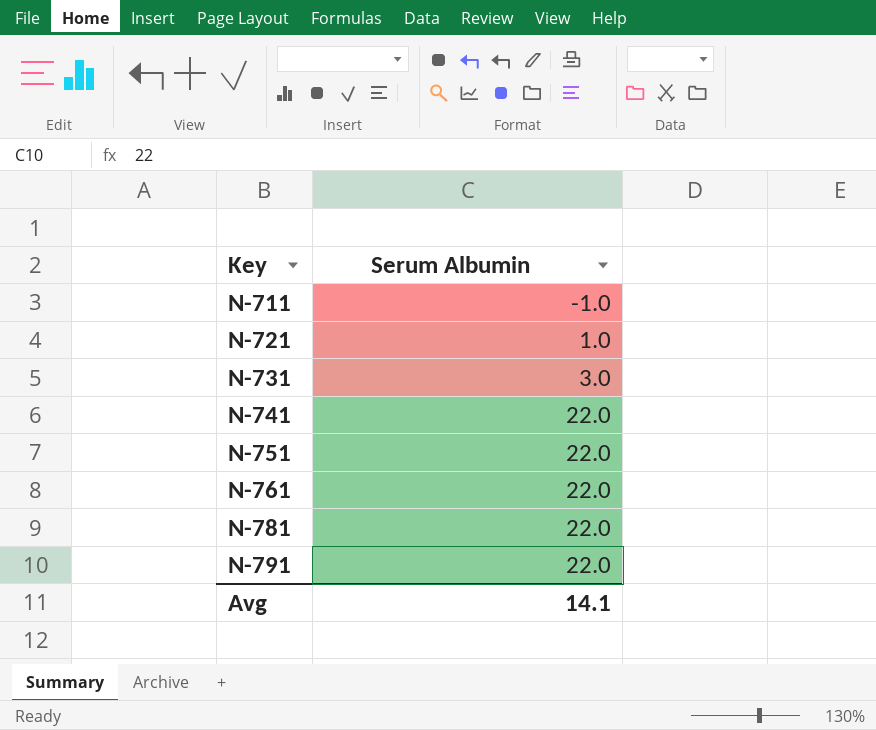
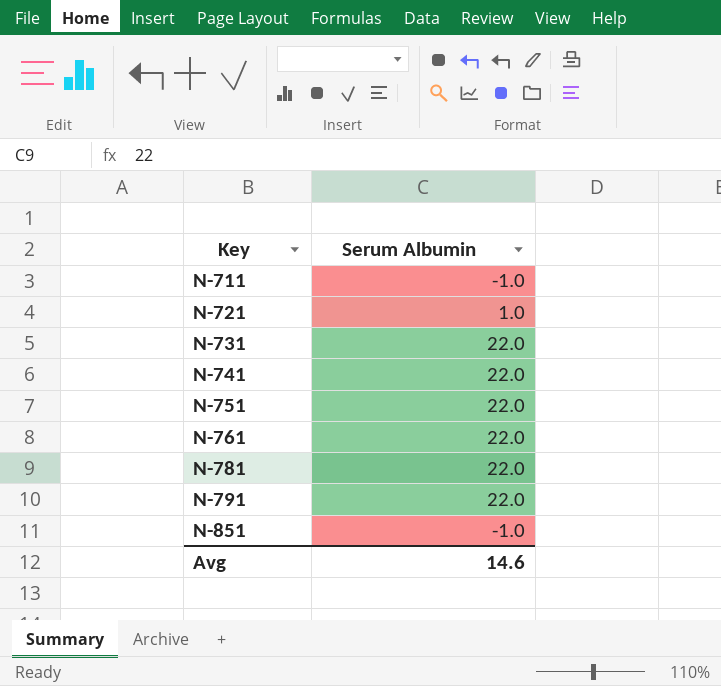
N-731 | Serum Albumin: 3.0 -> 22.0
row N-851: none -> -1.0
Avg | Serum Albumin: 14.1 -> 14.6

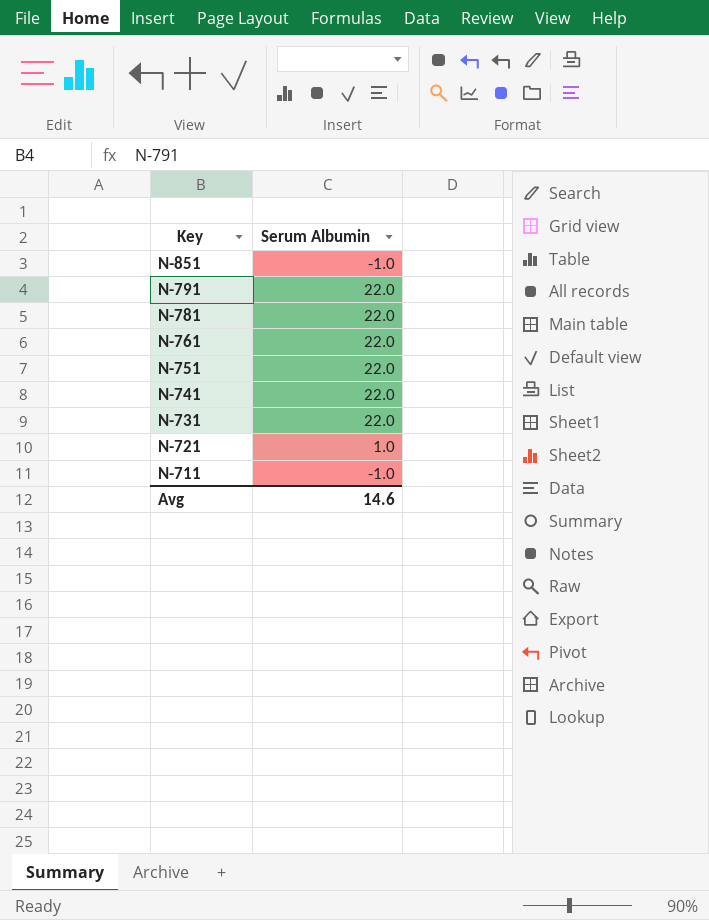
row order: Key ascending -> Key descending

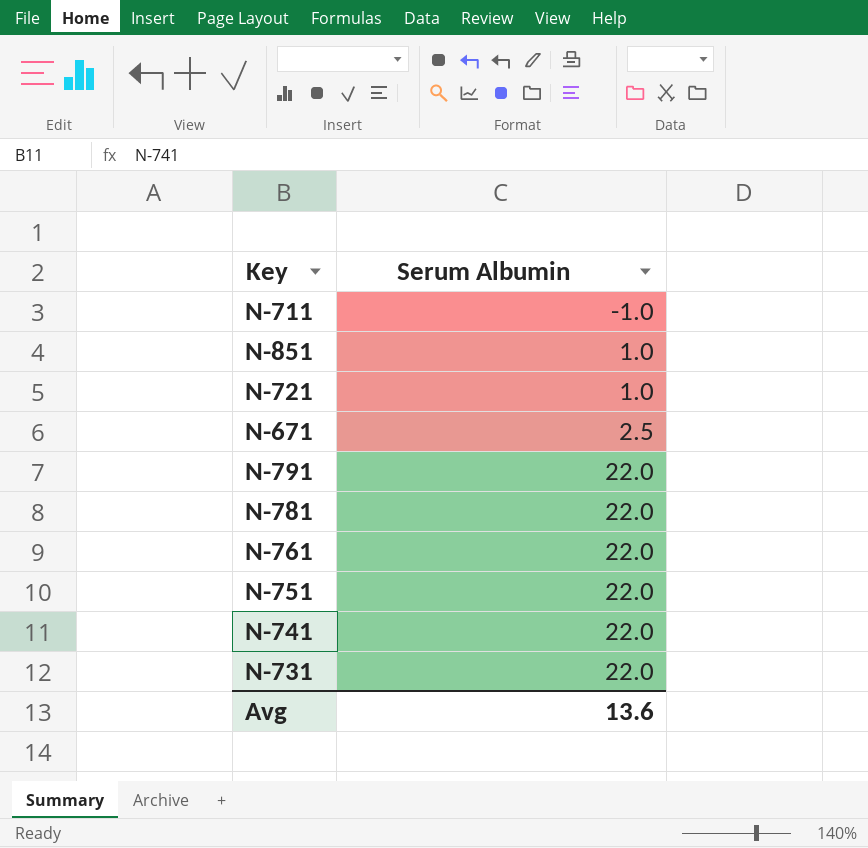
row order: Key descending -> Serum Albumin ascending
N-851 | Serum Albumin: -1.0 -> 1.0
row N-671: none -> 2.5
Avg | Serum Albumin: 14.6 -> 13.6

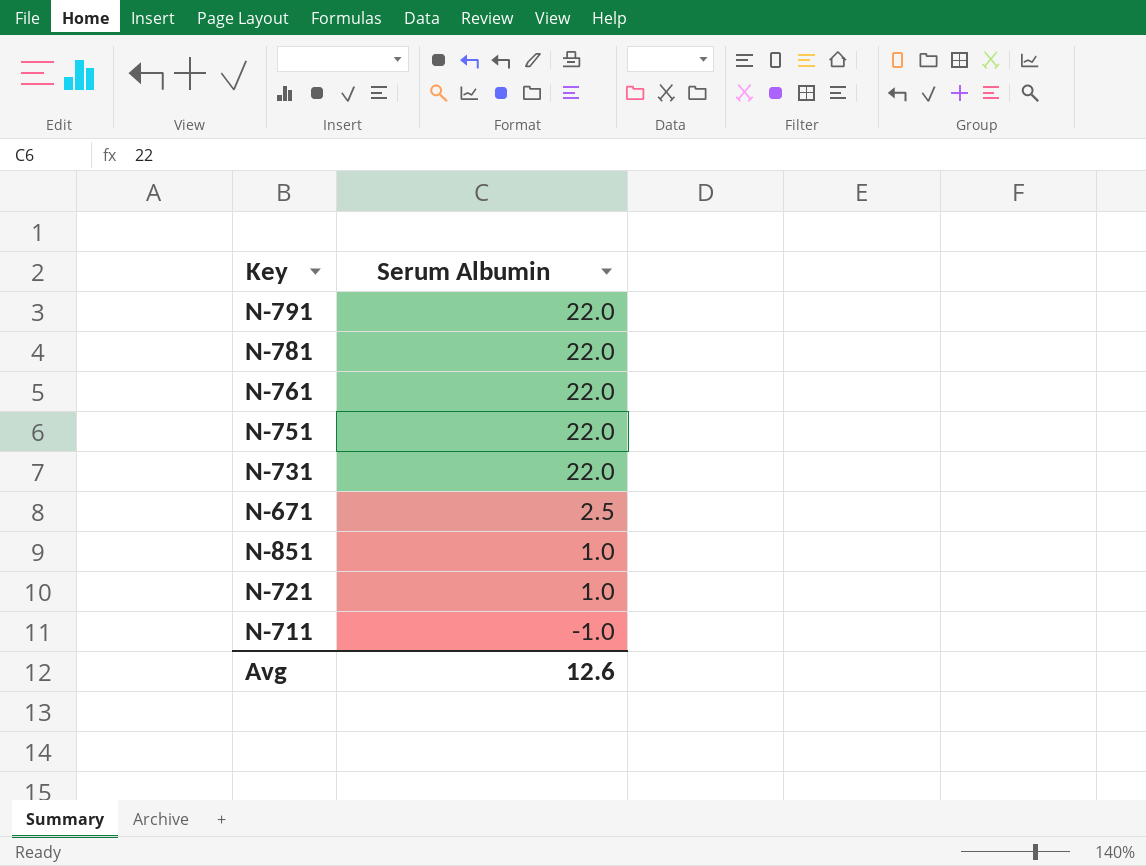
row order: Serum Albumin ascending -> Serum Albumin descending
row N-741: 22.0 -> none
Avg | Serum Albumin: 13.6 -> 12.6

